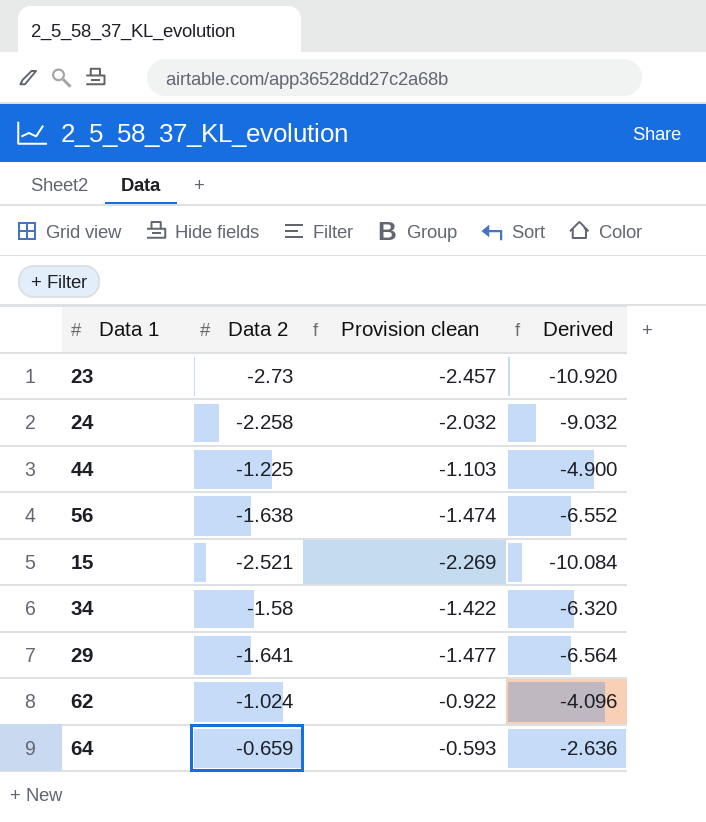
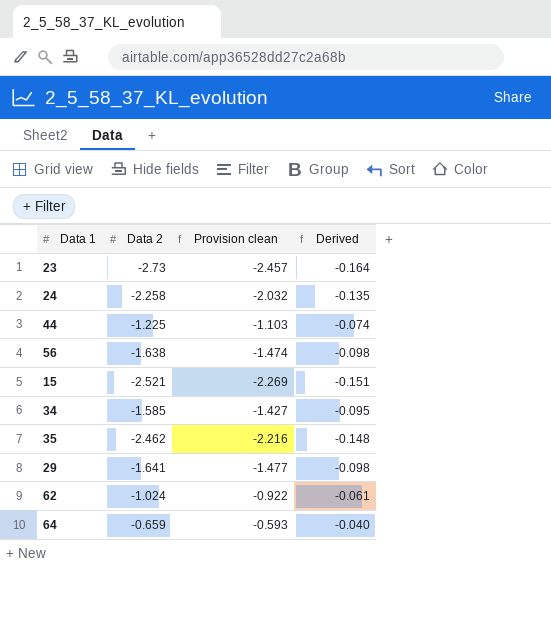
column Derived | formula: [Data 2] * 4 -> [Data 2] * 0.06
34 | Data 2: -1.58 -> -1.585
34 | Provision clean: -1.422 -> -1.427
row 35: none -> -2.462 | -2.216 | -0.148

